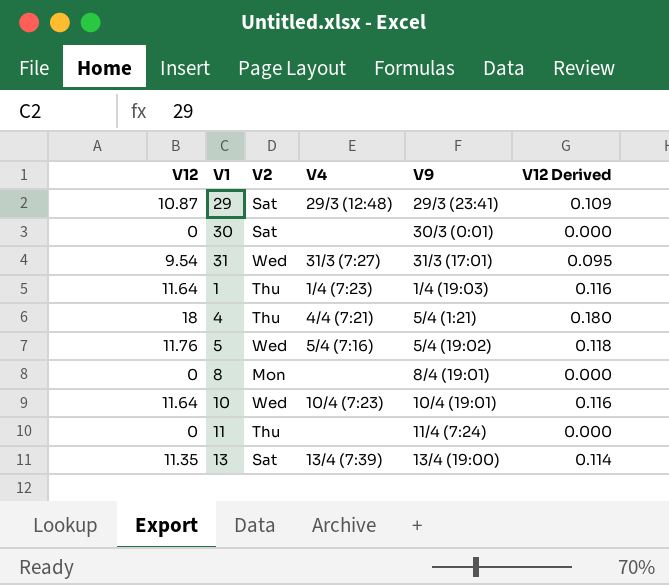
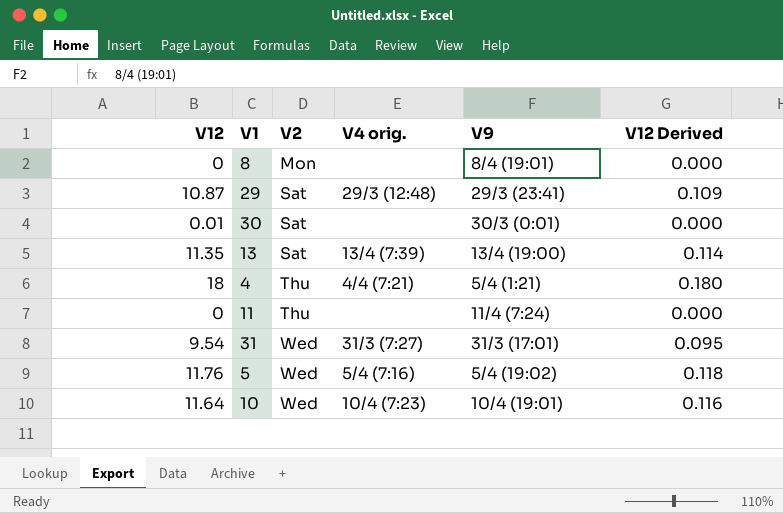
row order: none -> V2 ascending
column name: V4 -> V4 orig.
row 1: 11.64 | Thu | 1/4 (7:23) | 1/4 (19:03) | 0.116 -> none
30 | V12: 0 -> 0.01

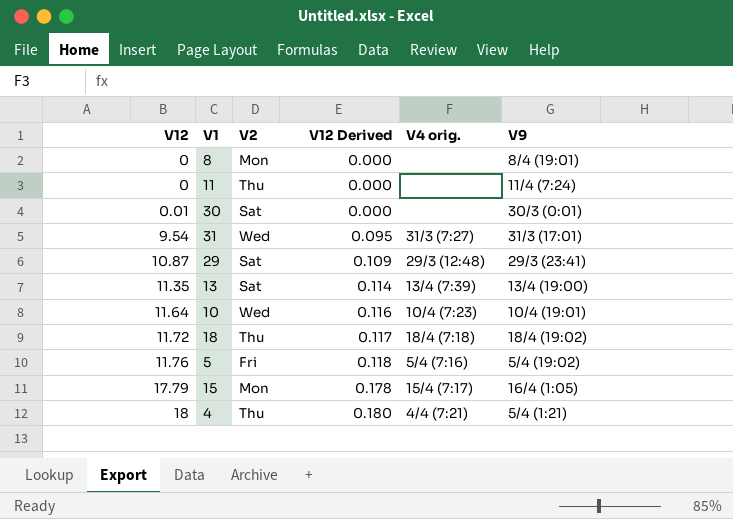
row order: V2 ascending -> V12 ascending
column V12 Derived | position: 6 -> 4
row 18: none -> 11.72 | Thu | 0.117 | 18/4 (7:18) | 18/4 (19:02)
5 | V2: Wed -> Fri
row 15: none -> 17.79 | Mon | 0.178 | 15/4 (7:17) | 16/4 (1:05)

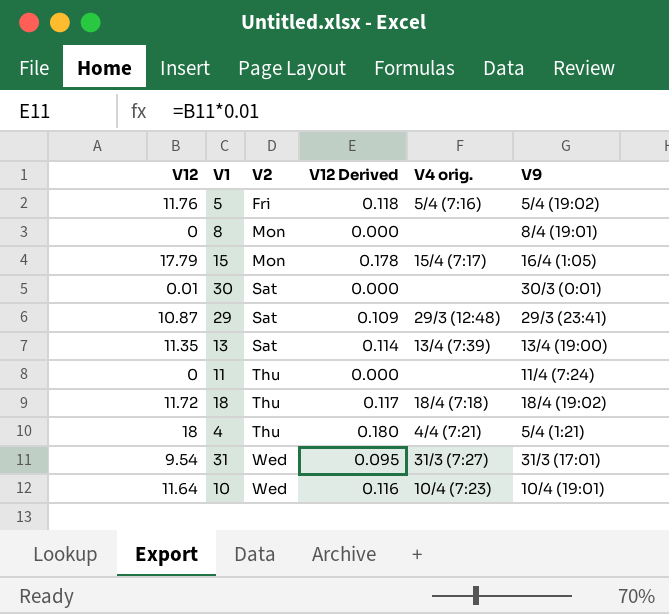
row order: V12 ascending -> V2 ascending

